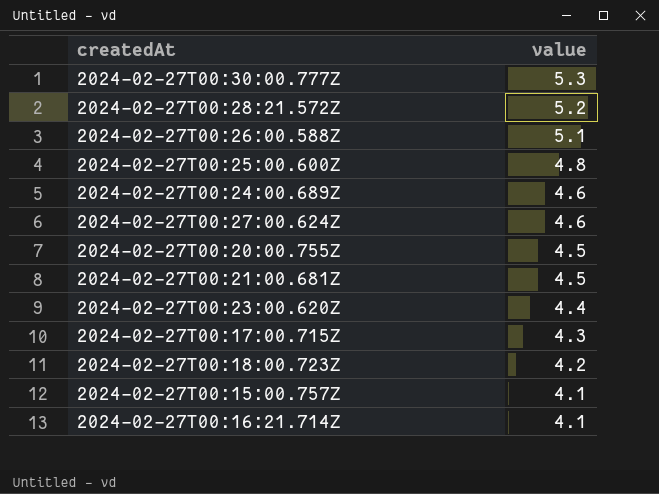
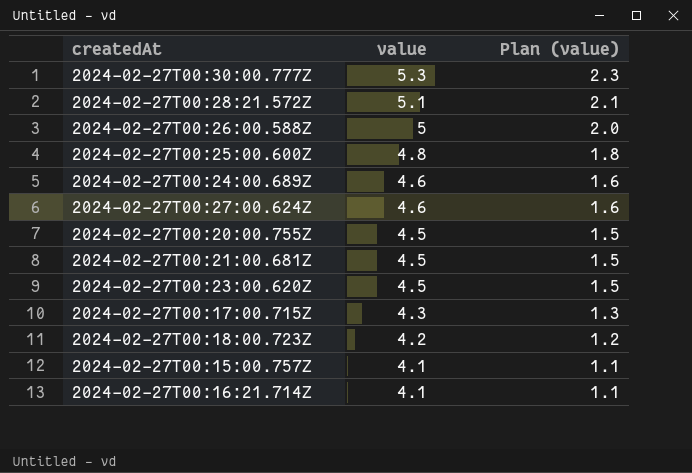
column Plan (value) | formula: none -> [value] - 3
2024-02-27T00:28:21.572Z | value: 5.2 -> 5.1
2024-02-27T00:26:00.588Z | value: 5.1 -> 5
2024-02-27T00:23:00.620Z | value: 4.4 -> 4.5

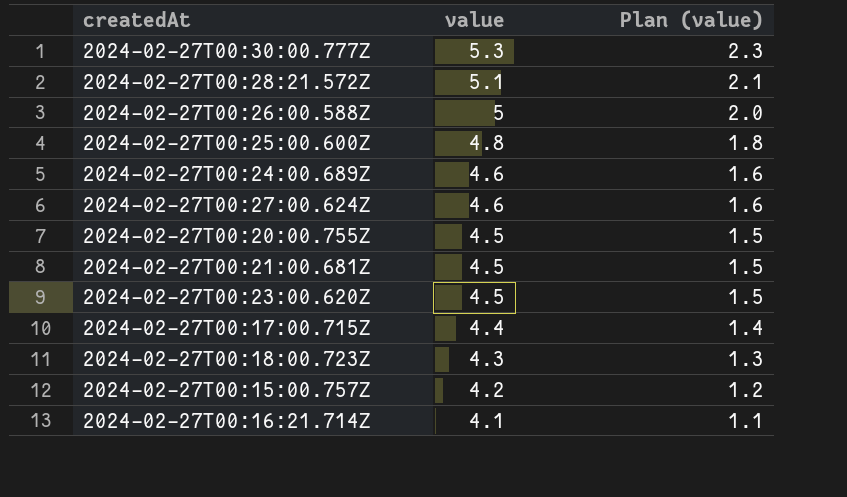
2024-02-27T00:17:00.715Z | value: 4.3 -> 4.4
2024-02-27T00:17:00.715Z | Plan (value): 1.3 -> 1.4
2024-02-27T00:18:00.723Z | value: 4.2 -> 4.3
2024-02-27T00:18:00.723Z | Plan (value): 1.2 -> 1.3
2024-02-27T00:15:00.757Z | value: 4.1 -> 4.2
2024-02-27T00:15:00.757Z | Plan (value): 1.1 -> 1.2

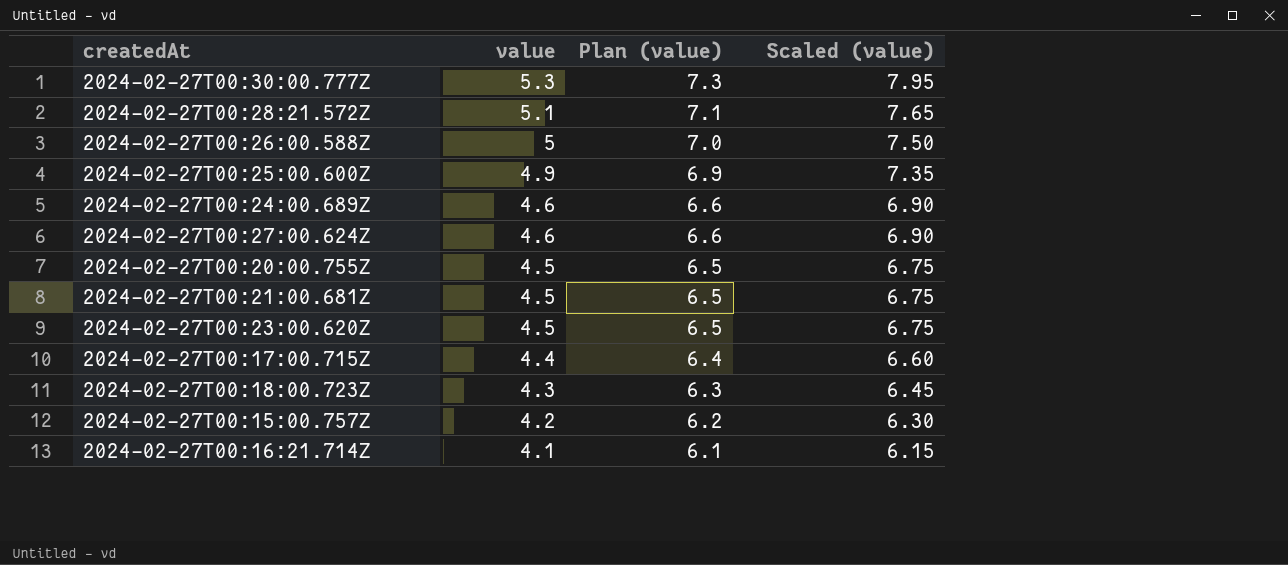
column Plan (value) | formula: [value] - 3 -> [value] + 2
column Scaled (value) | formula: none -> [value] * 1.5
2024-02-27T00:25:00.600Z | value: 4.8 -> 4.9

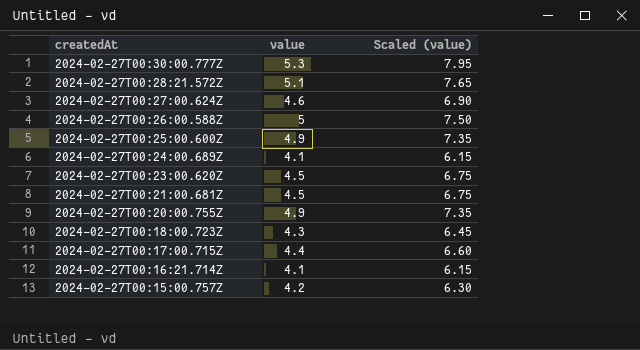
row order: value descending -> createdAt descending
column Plan (value) | formula: [value] + 2 -> none
2024-02-27T00:24:00.689Z | value: 4.6 -> 4.1
2024-02-27T00:24:00.689Z | Scaled (value): 6.90 -> 6.15
2024-02-27T00:20:00.755Z | value: 4.5 -> 4.9
2024-02-27T00:20:00.755Z | Scaled (value): 6.75 -> 7.35

